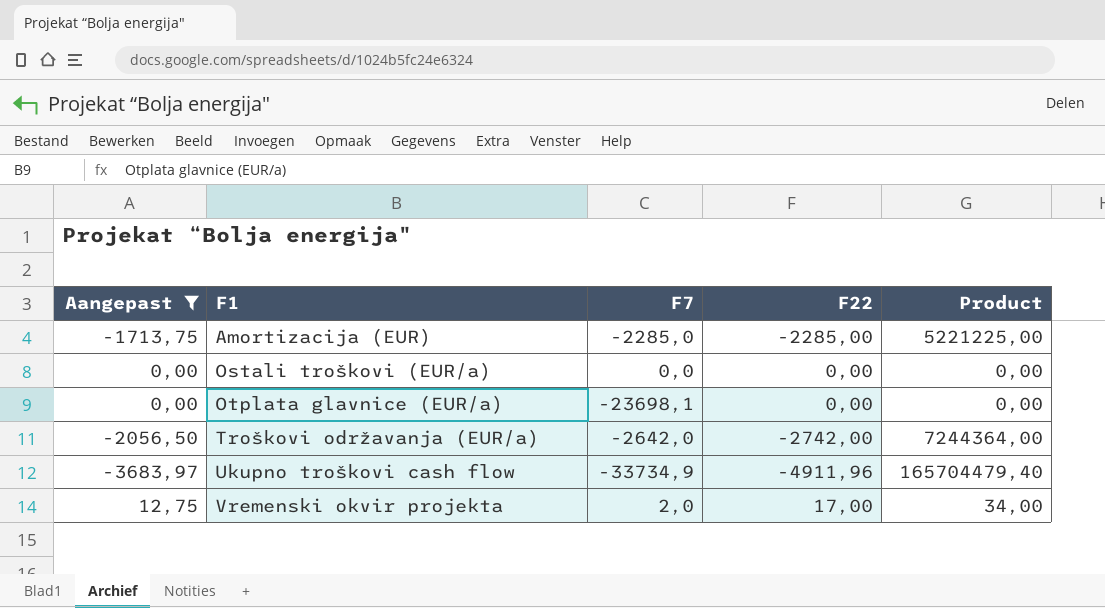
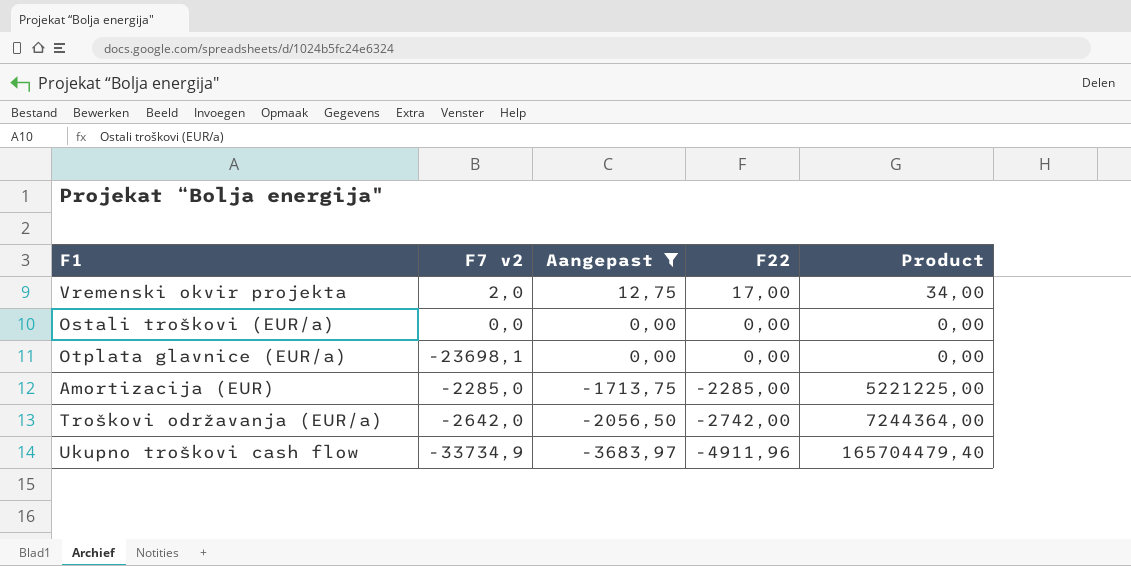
row order: F1 ascending -> Aangepast descending
column name: F7 -> F7 v2
column Aangepast | position: 1 -> 3

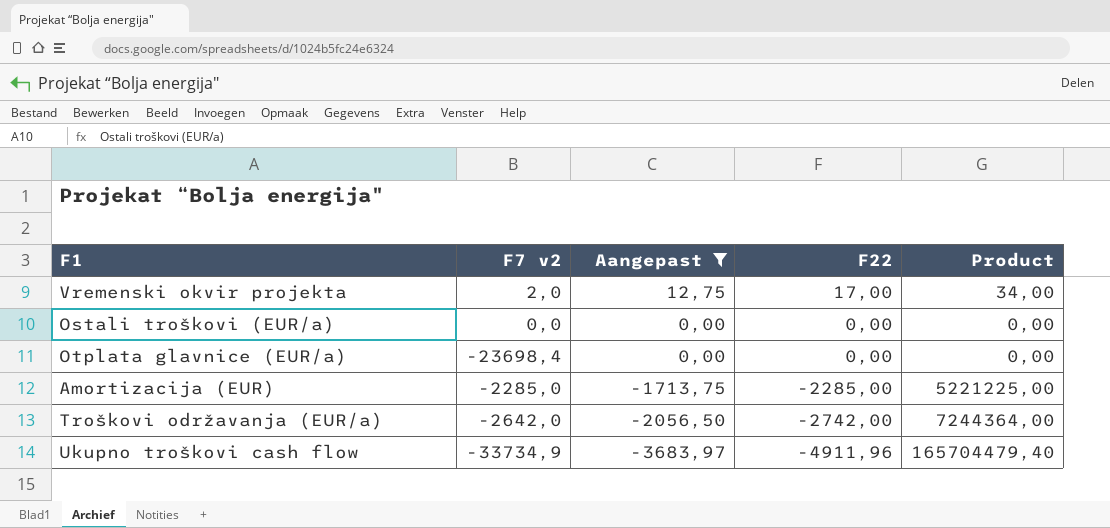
Otplata glavnice (EUR/a) | F7 v2: -23698,1 -> -23698,4

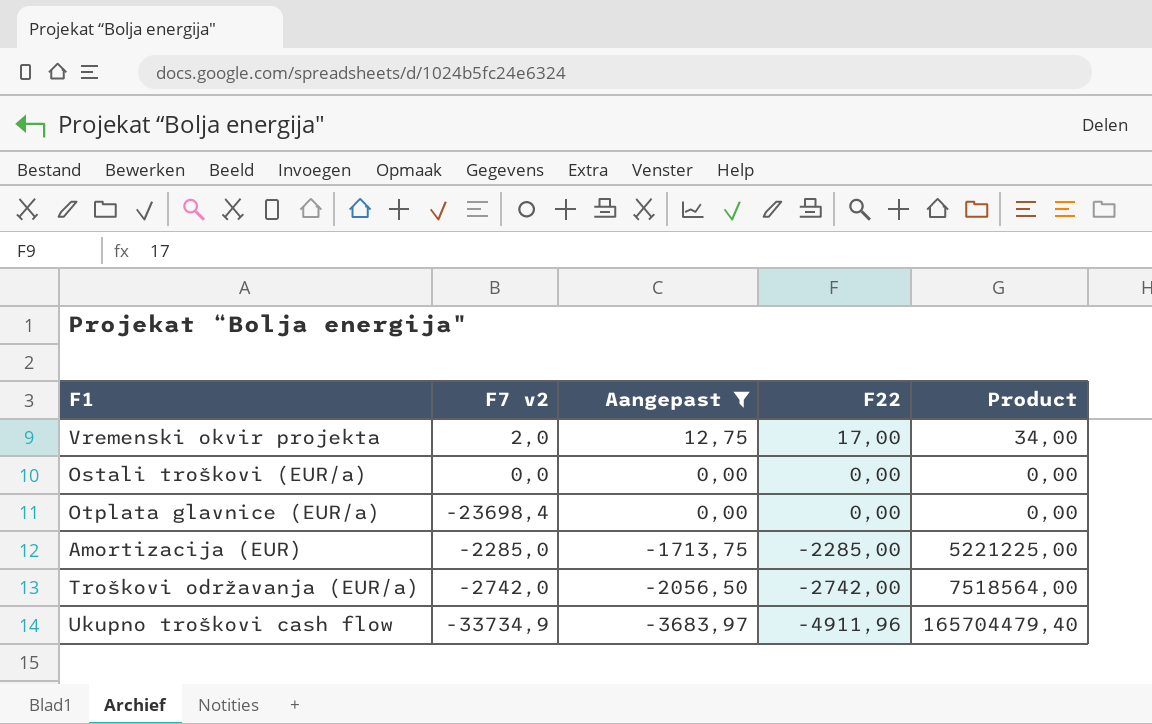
Troškovi održavanja (EUR/a) | F7 v2: -2642,0 -> -2742,0
Troškovi održavanja (EUR/a) | Product: 7244364,00 -> 7518564,00

